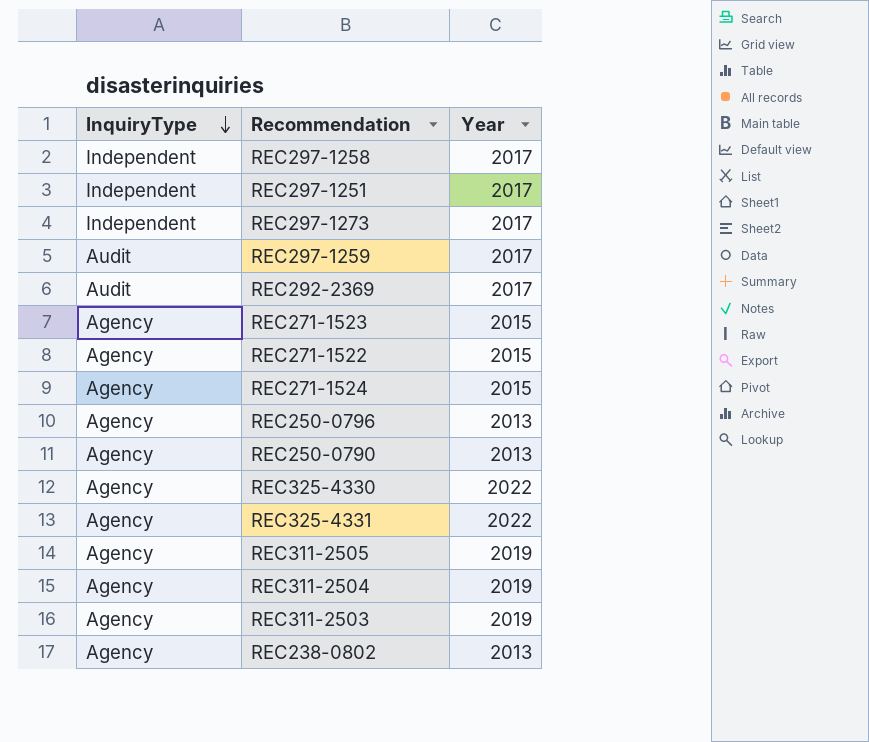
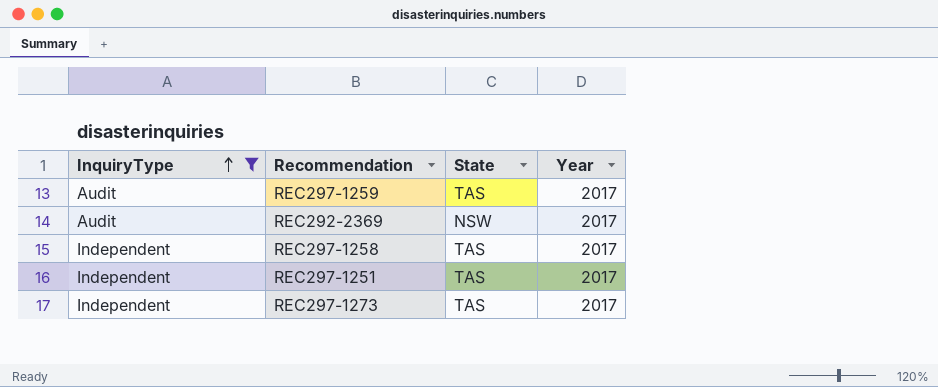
filter: none -> InquiryType != Agency
row order: InquiryType descending -> InquiryType ascending
column State | position: none -> 3

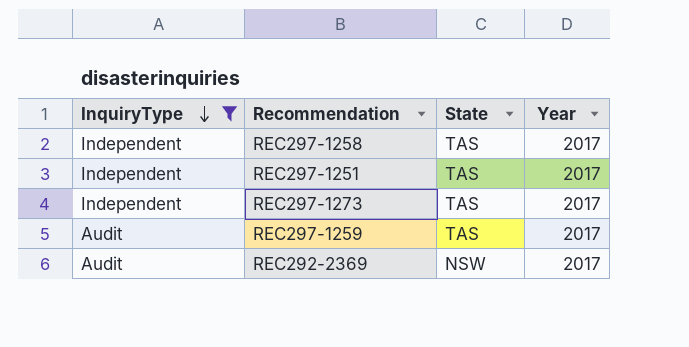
row order: InquiryType ascending -> InquiryType descending

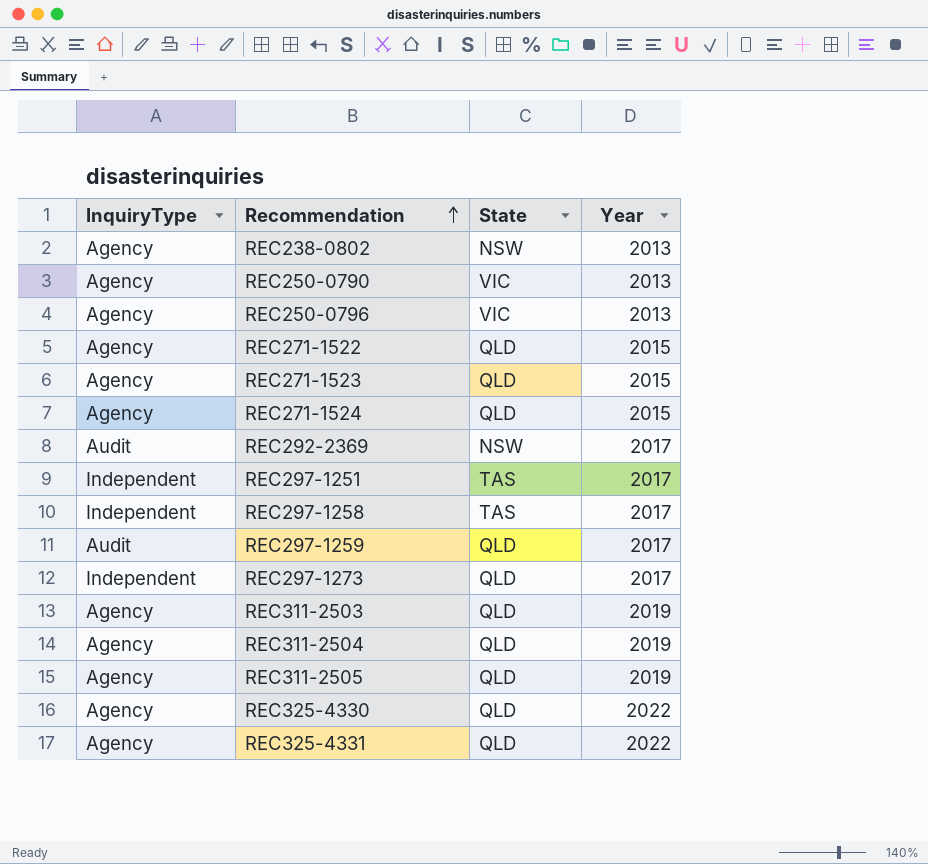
filter: InquiryType != Agency -> none
row order: InquiryType descending -> Recommendation ascending
REC297-1259 | State: TAS -> QLD
REC297-1273 | State: TAS -> QLD

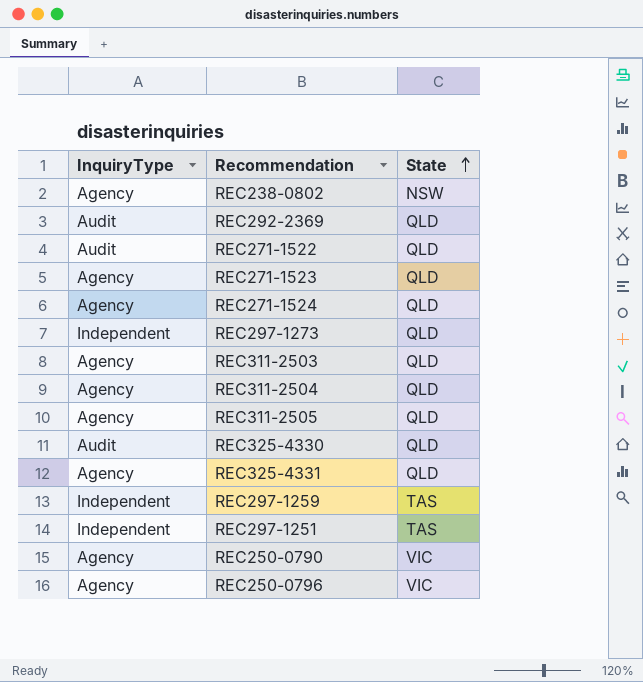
row order: Recommendation ascending -> State ascending
column Year | position: 4 -> none
row REC297-1258: Independent | TAS | 2017 -> none
REC292-2369 | State: NSW -> QLD
REC271-1522 | InquiryType: Agency -> Audit
REC325-4330 | InquiryType: Agency -> Audit
REC297-1259 | InquiryType: Audit -> Independent
REC297-1259 | State: QLD -> TAS

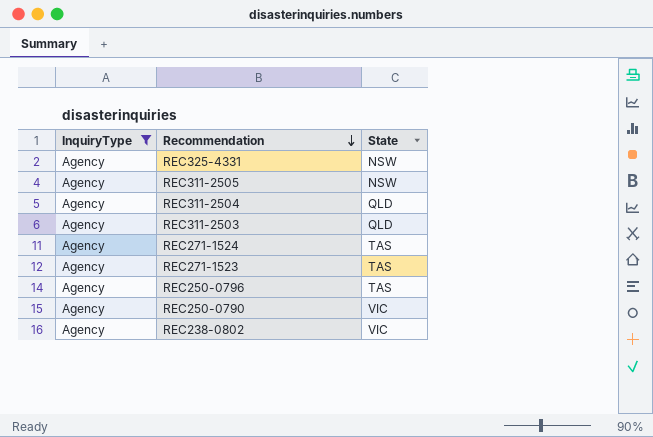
filter: none -> InquiryType = Agency
row order: State ascending -> Recommendation descending
REC325-4331 | State: QLD -> NSW
REC311-2505 | State: QLD -> NSW
REC271-1524 | State: QLD -> TAS
REC271-1523 | State: QLD -> TAS
REC250-0796 | State: VIC -> TAS
REC238-0802 | State: NSW -> VIC

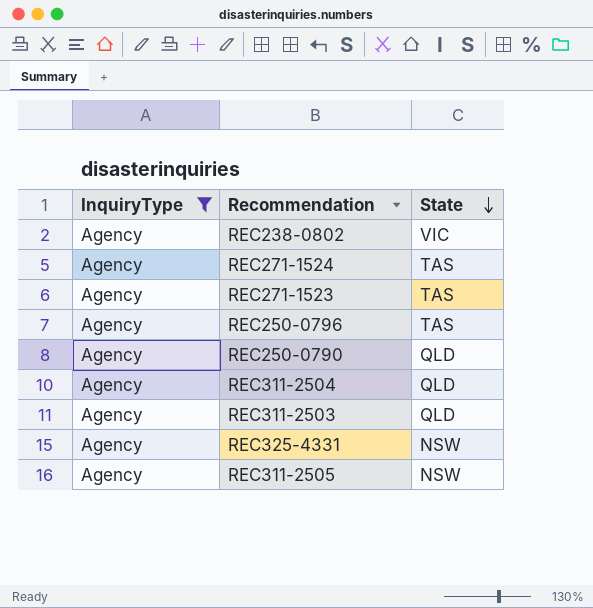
row order: Recommendation descending -> State descending
REC250-0790 | State: VIC -> QLD

